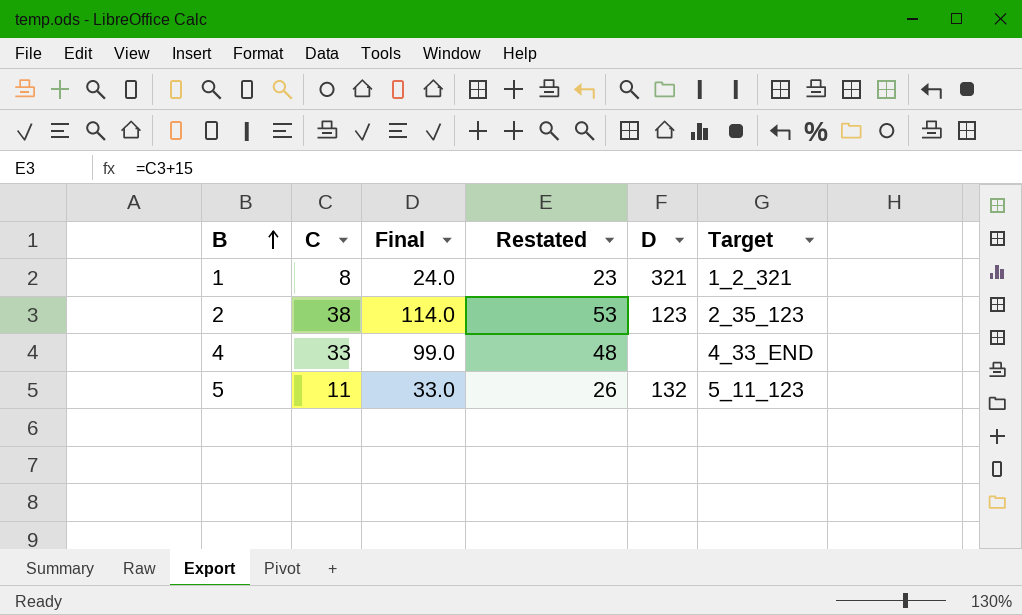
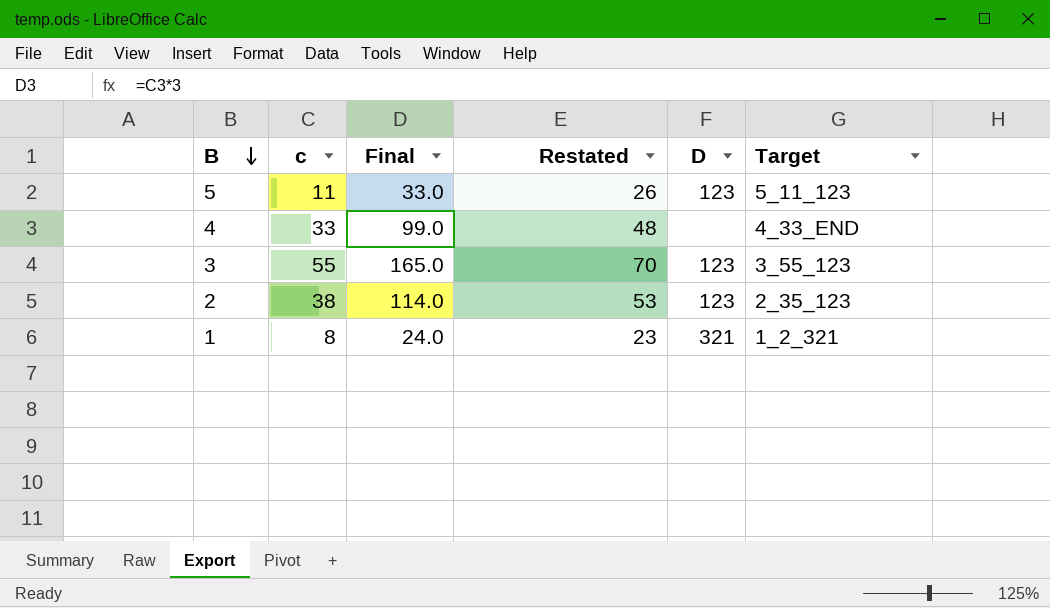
row order: B ascending -> B descending
column name: C -> c
5 | D: 132 -> 123
row 3: none -> 55 | 165.0 | 70 | 123 | 3_55_123

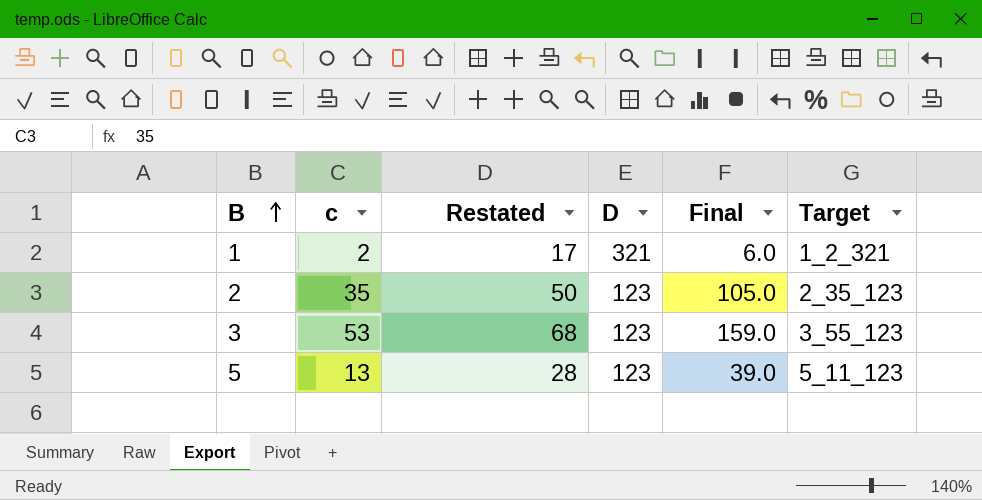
row order: B descending -> B ascending
column Final | position: 3 -> 5
row 4: 33 | 99.0 | 48 | none | 4_33_END -> none
1 | c: 8 -> 2
1 | Restated: 23 -> 17
1 | Final: 24.0 -> 6.0
2 | c: 38 -> 35
2 | Restated: 53 -> 50
2 | Final: 114.0 -> 105.0
3 | c: 55 -> 53
3 | Restated: 70 -> 68
3 | Final: 165.0 -> 159.0
5 | c: 11 -> 13
5 | Restated: 26 -> 28
5 | Final: 33.0 -> 39.0

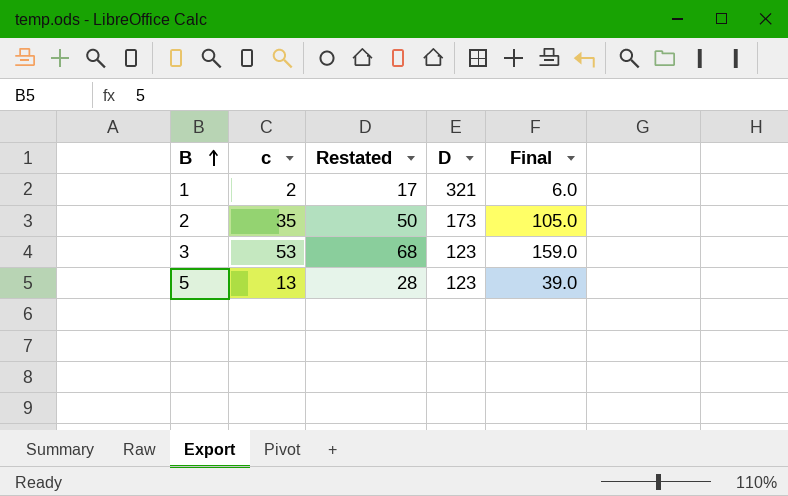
column Target | position: 6 -> none
2 | D: 123 -> 173

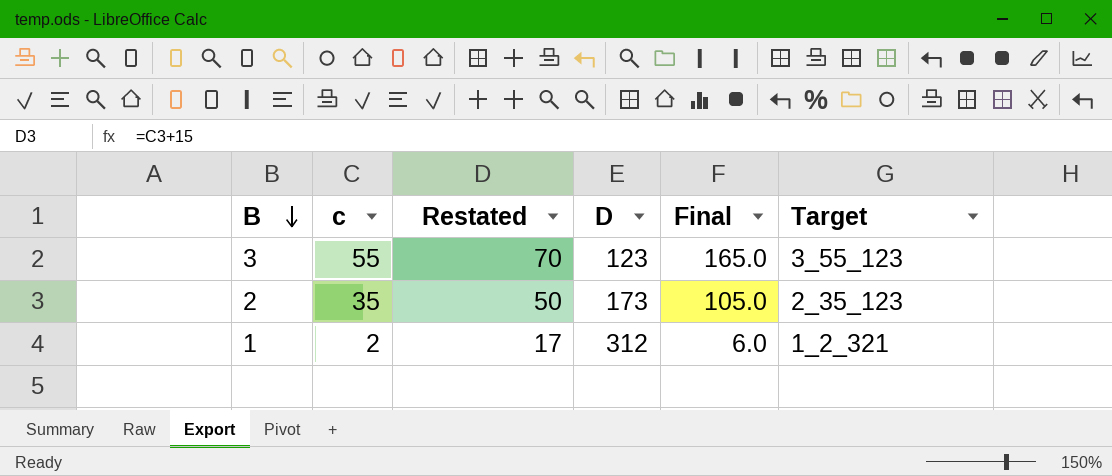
row order: B ascending -> B descending
column Target | position: none -> 6
row 5: 13 | 28 | 123 | 39.0 -> none
3 | c: 53 -> 55
3 | Restated: 68 -> 70
3 | Final: 159.0 -> 165.0
1 | D: 321 -> 312

